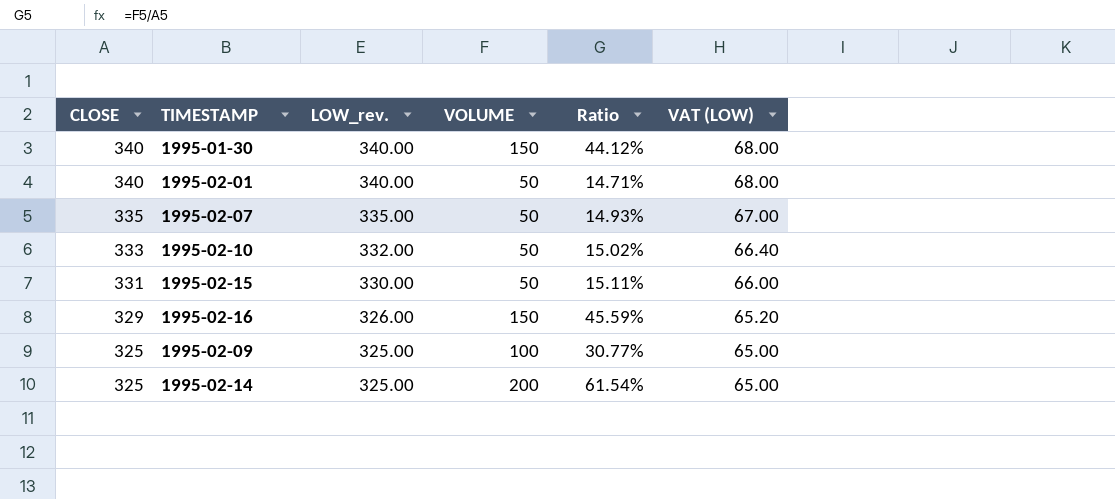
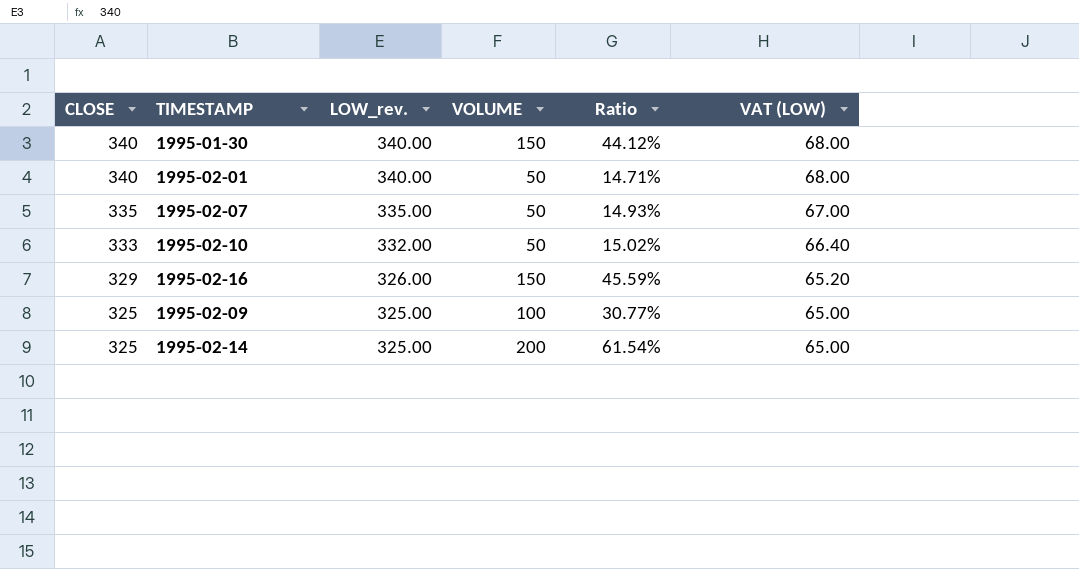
row 1995-02-15: 331 | 330.00 | 50 | 15.11% | 66.00 -> none

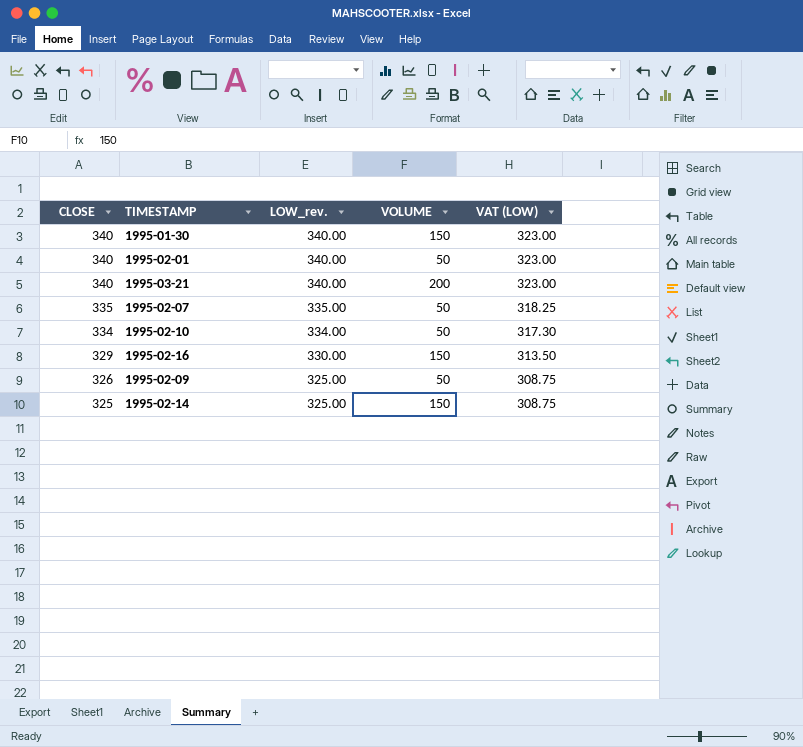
column Ratio | formula: [VOLUME] / [CLOSE] -> none
column VAT (LOW) | formula: [LOW_rev.] * 0.2 -> [LOW_rev.] * 0.95
row 1995-03-21: none -> 340 | 340.00 | 200 | 323.00
1995-02-10 | CLOSE: 333 -> 334
1995-02-10 | LOW_rev.: 332.00 -> 334.00
1995-02-16 | LOW_rev.: 326.00 -> 330.00
1995-02-09 | CLOSE: 325 -> 326
1995-02-09 | VOLUME: 100 -> 50
1995-02-14 | VOLUME: 200 -> 150

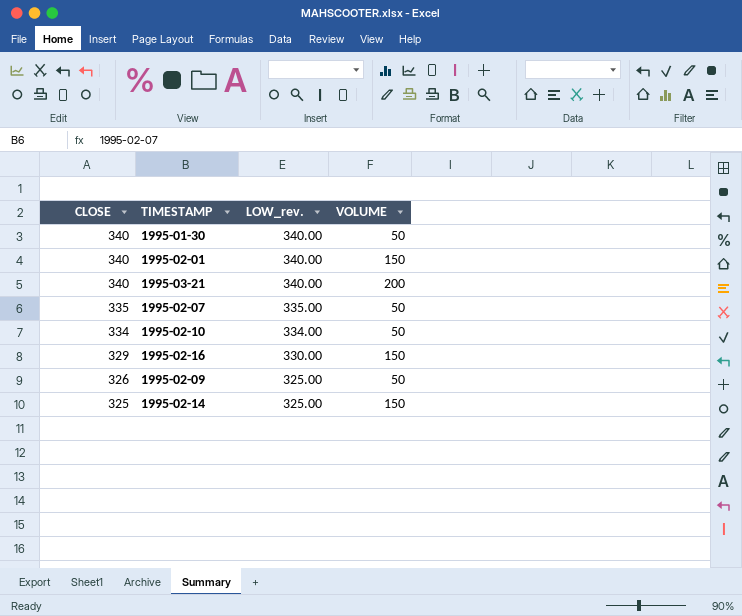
column VAT (LOW) | formula: [LOW_rev.] * 0.95 -> none
1995-01-30 | VOLUME: 150 -> 50
1995-02-01 | VOLUME: 50 -> 150

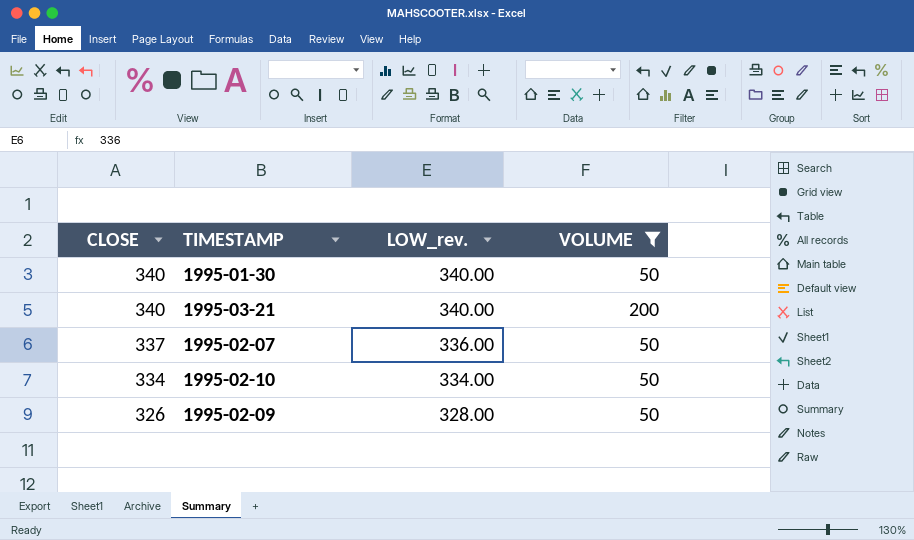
filter: none -> VOLUME != 150
1995-02-07 | CLOSE: 335 -> 337
1995-02-07 | LOW_rev.: 335.00 -> 336.00
1995-02-09 | LOW_rev.: 325.00 -> 328.00

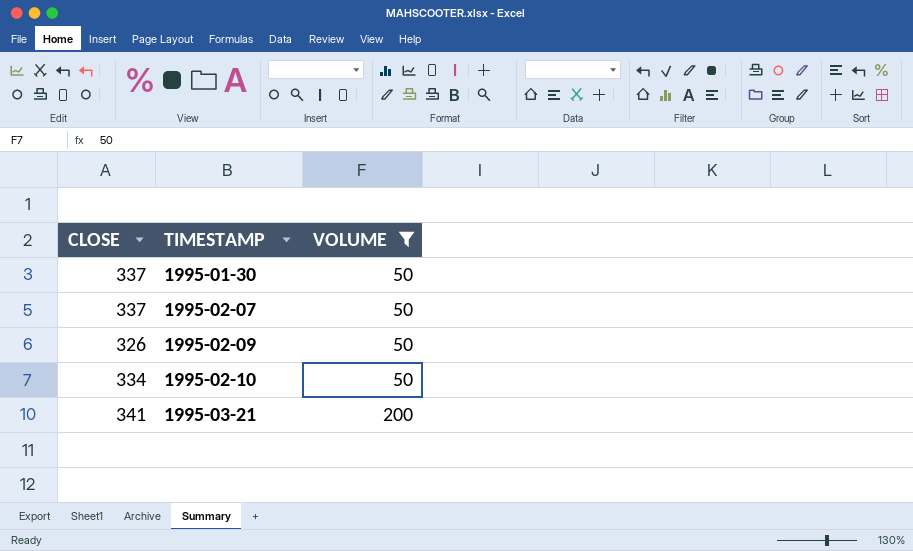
row order: CLOSE descending -> TIMESTAMP ascending
column LOW_rev. | position: 3 -> none
1995-01-30 | CLOSE: 340 -> 337
1995-03-21 | CLOSE: 340 -> 341

